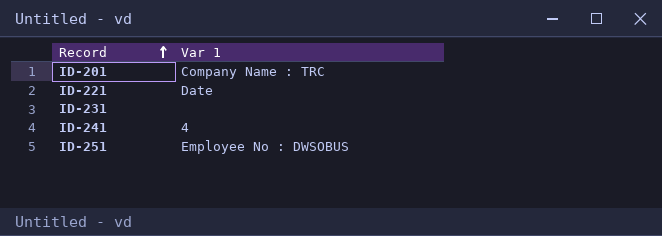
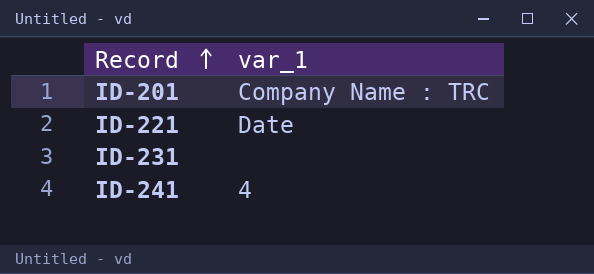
column name: Var 1 -> var_1
row ID-251: Employee No : DWSOBUS -> none

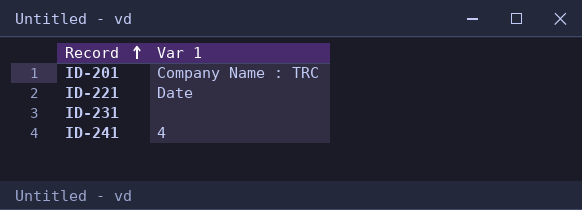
column name: var_1 -> Var 1

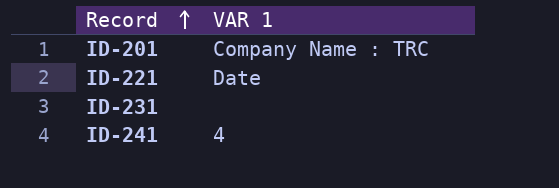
column name: Var 1 -> VAR 1

